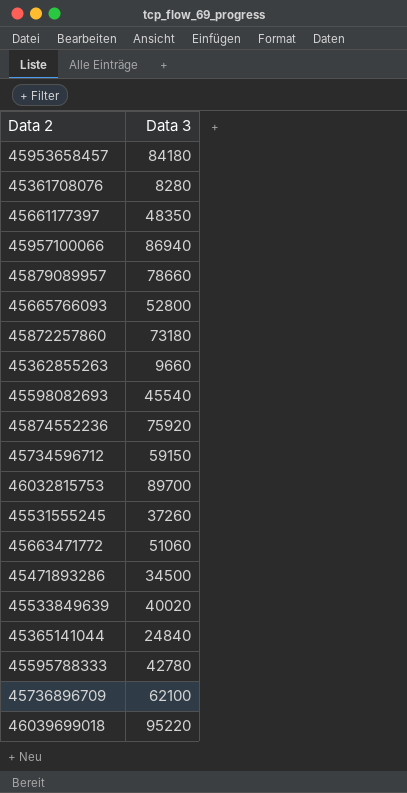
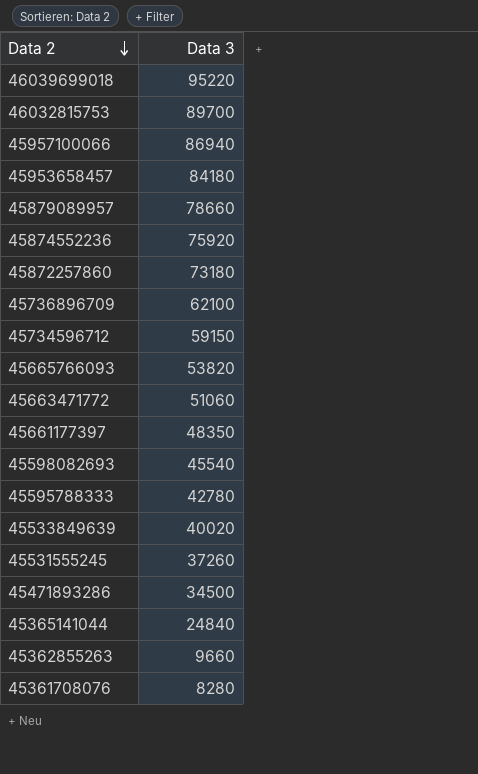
row order: none -> Data 2 descending
45665766093 | Data 3: 52800 -> 53820

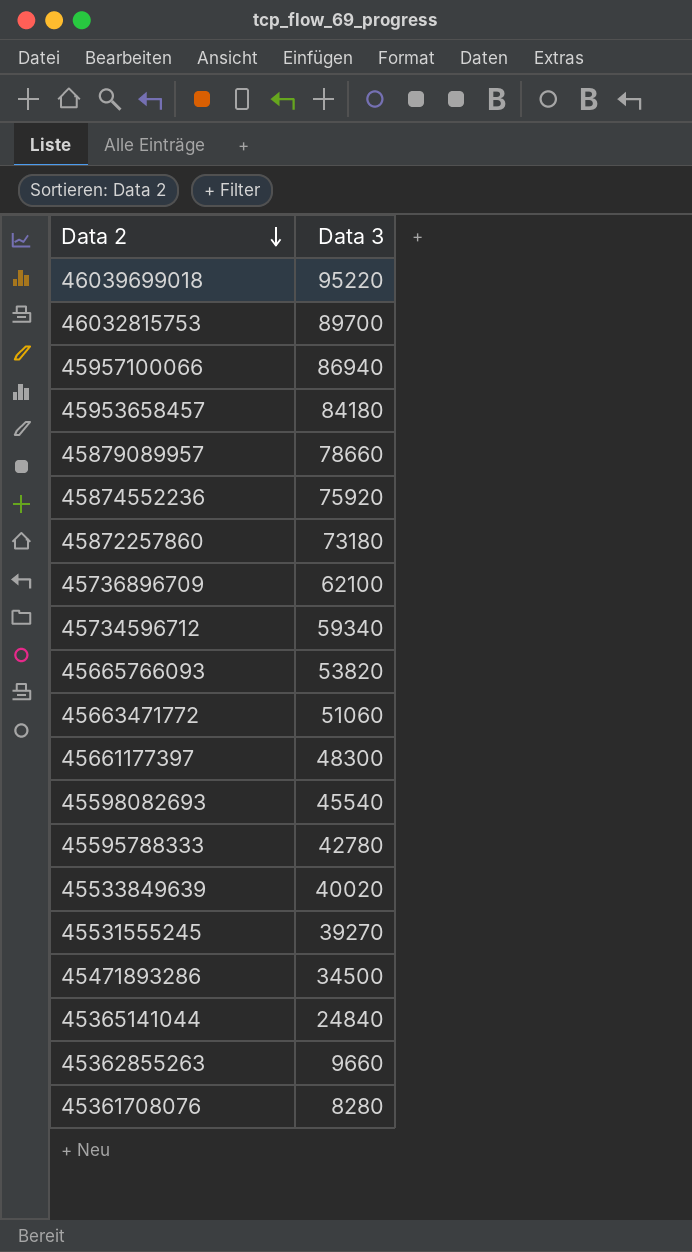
45734596712 | Data 3: 59150 -> 59340
45661177397 | Data 3: 48350 -> 48300
45531555245 | Data 3: 37260 -> 39270

